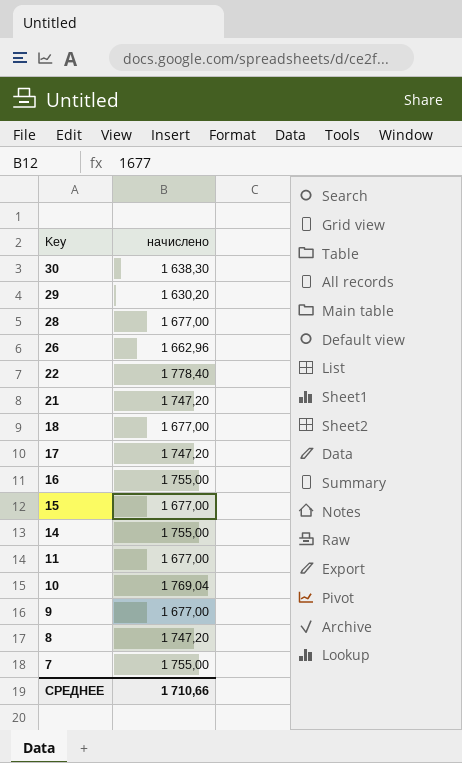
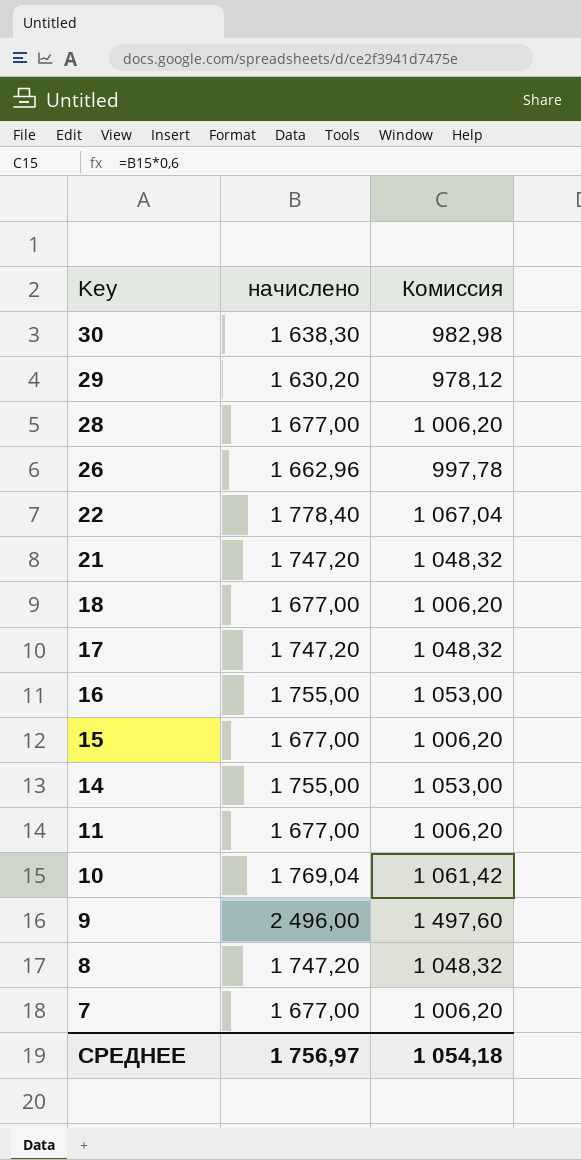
column Комиссия | formula: none -> [начислено] * 0,6
9 | начислено: 1 677,00 -> 2 496,00
7 | начислено: 1 755,00 -> 1 677,00
СРЕДНЕЕ | начислено: 1 710,66 -> 1 756,97

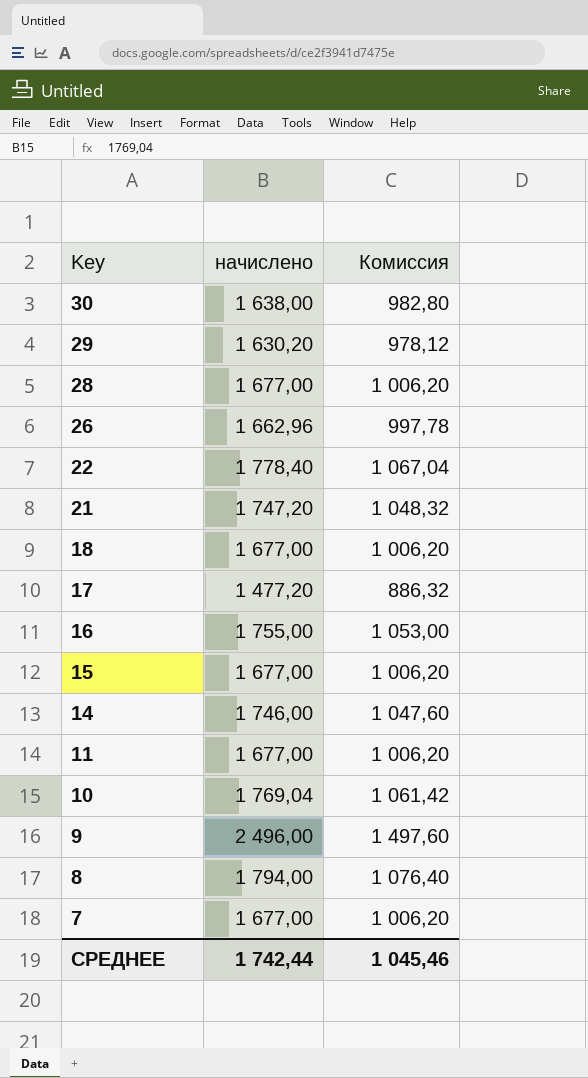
30 | начислено: 1 638,30 -> 1 638,00
30 | Комиссия: 982,98 -> 982,80
17 | начислено: 1 747,20 -> 1 477,20
17 | Комиссия: 1 048,32 -> 886,32
14 | начислено: 1 755,00 -> 1 746,00
14 | Комиссия: 1 053,00 -> 1 047,60
8 | начислено: 1 747,20 -> 1 794,00
8 | Комиссия: 1 048,32 -> 1 076,40
СРЕДНЕЕ | начислено: 1 756,97 -> 1 742,44
СРЕДНЕЕ | Комиссия: 1 054,18 -> 1 045,46

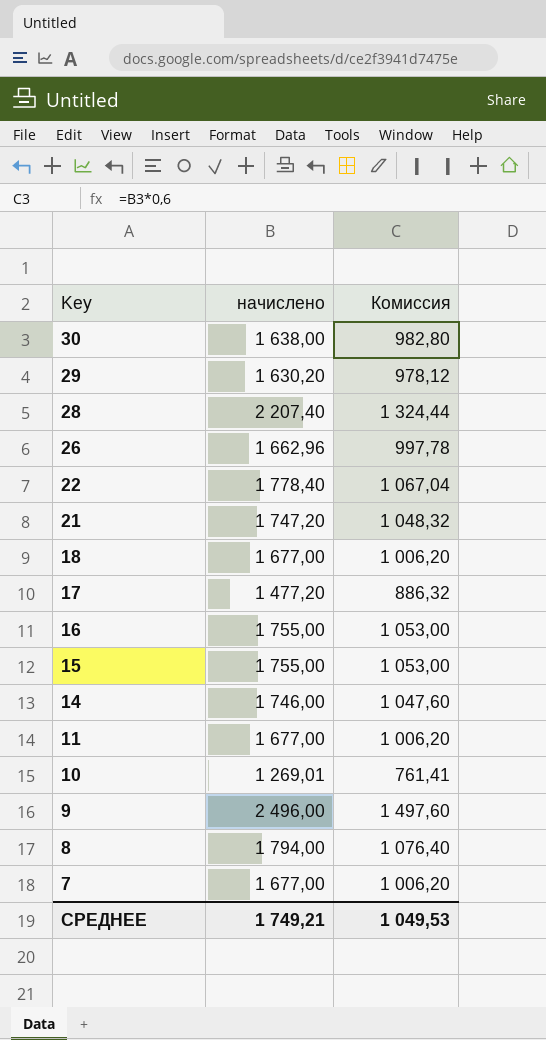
28 | начислено: 1 677,00 -> 2 207,40
28 | Комиссия: 1 006,20 -> 1 324,44
15 | начислено: 1 677,00 -> 1 755,00
15 | Комиссия: 1 006,20 -> 1 053,00
10 | начислено: 1 769,04 -> 1 269,01
10 | Комиссия: 1 061,42 -> 761,41
СРЕДНЕЕ | начислено: 1 742,44 -> 1 749,21
СРЕДНЕЕ | Комиссия: 1 045,46 -> 1 049,53

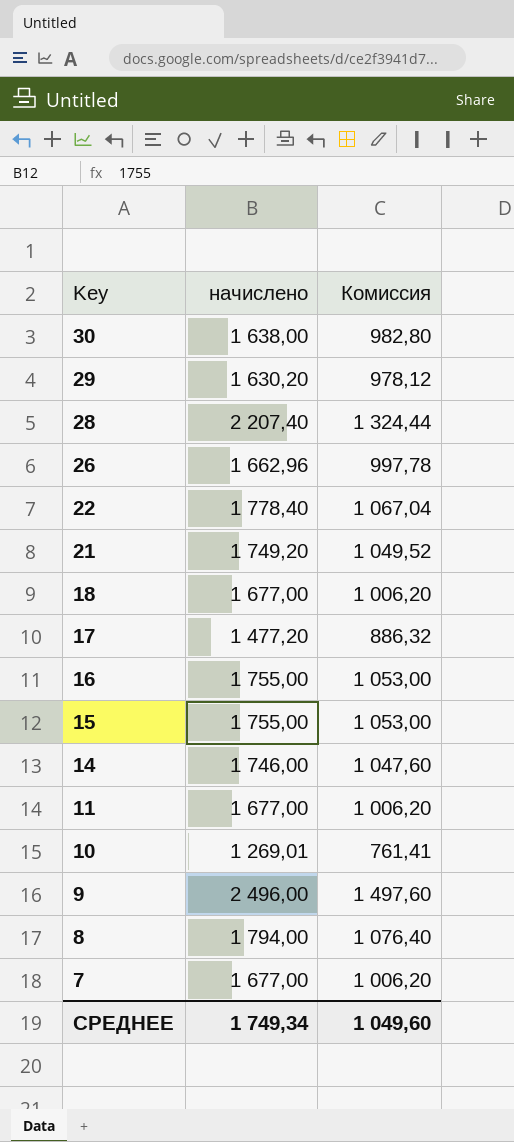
21 | начислено: 1 747,20 -> 1 749,20
21 | Комиссия: 1 048,32 -> 1 049,52
СРЕДНЕЕ | начислено: 1 749,21 -> 1 749,34
СРЕДНЕЕ | Комиссия: 1 049,53 -> 1 049,60

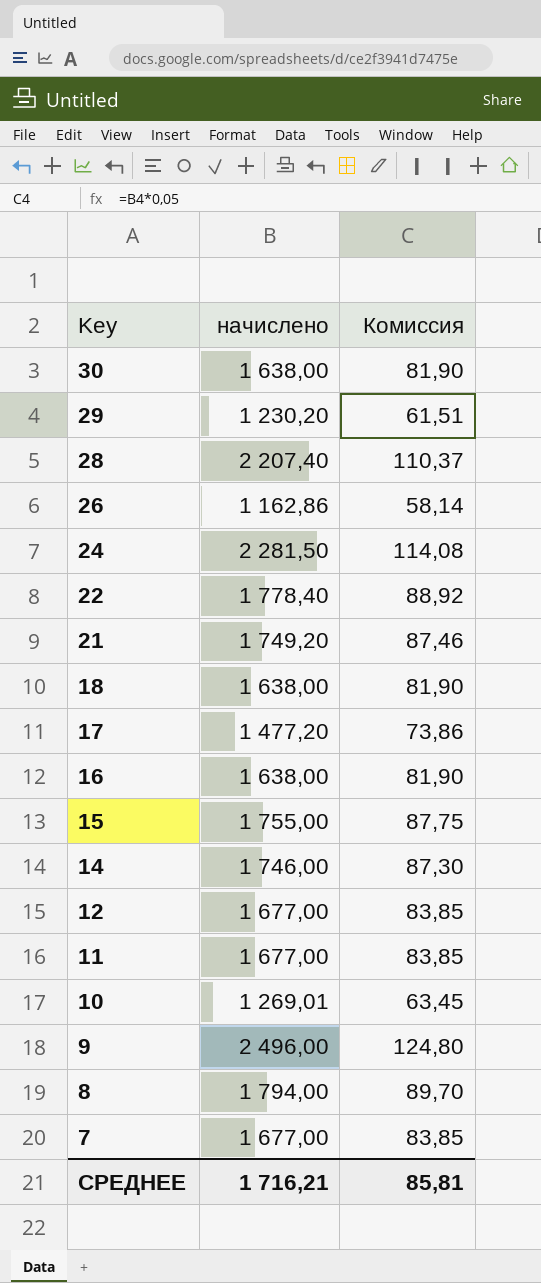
column Комиссия | formula: [начислено] * 0,6 -> [начислено] * 0,05
29 | начислено: 1 630,20 -> 1 230,20
26 | начислено: 1 662,96 -> 1 162,86
row 24: none -> 2 281,50 | 114,08
18 | начислено: 1 677,00 -> 1 638,00
16 | начислено: 1 755,00 -> 1 638,00
row 12: none -> 1 677,00 | 83,85
СРЕДНЕЕ | начислено: 1 749,34 -> 1 716,21
СРЕДНЕЕ | Комиссия: 1 049,60 -> 85,81

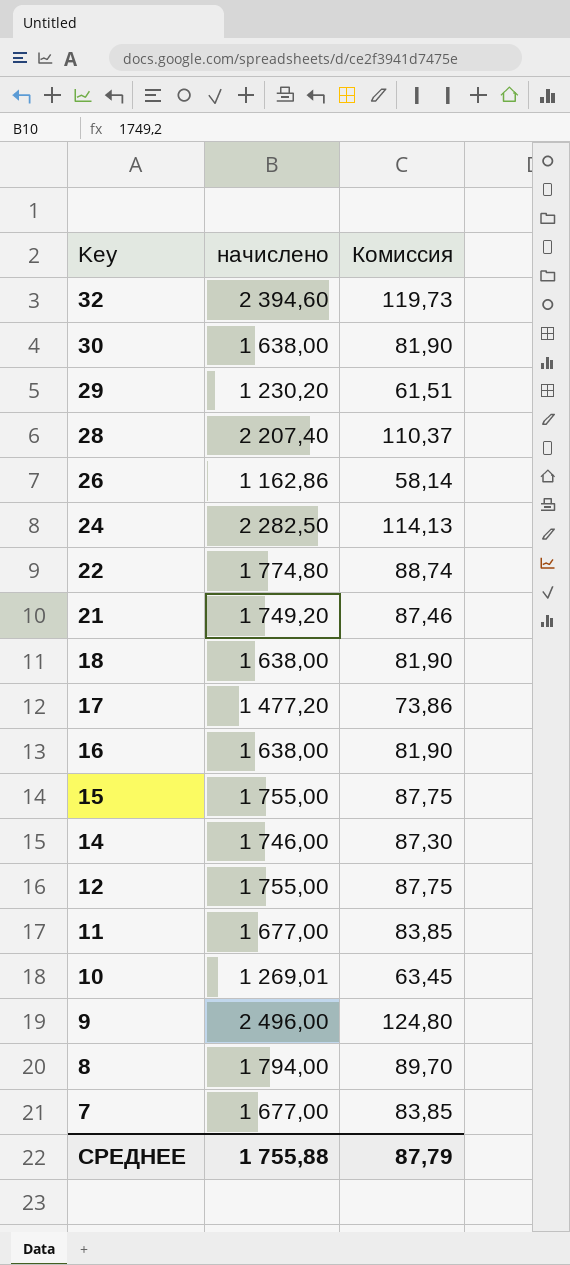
row 32: none -> 2 394,60 | 119,73
24 | начислено: 2 281,50 -> 2 282,50
24 | Комиссия: 114,08 -> 114,13
22 | начислено: 1 778,40 -> 1 774,80
22 | Комиссия: 88,92 -> 88,74
12 | начислено: 1 677,00 -> 1 755,00
12 | Комиссия: 83,85 -> 87,75
СРЕДНЕЕ | начислено: 1 716,21 -> 1 755,88
СРЕДНЕЕ | Комиссия: 85,81 -> 87,79

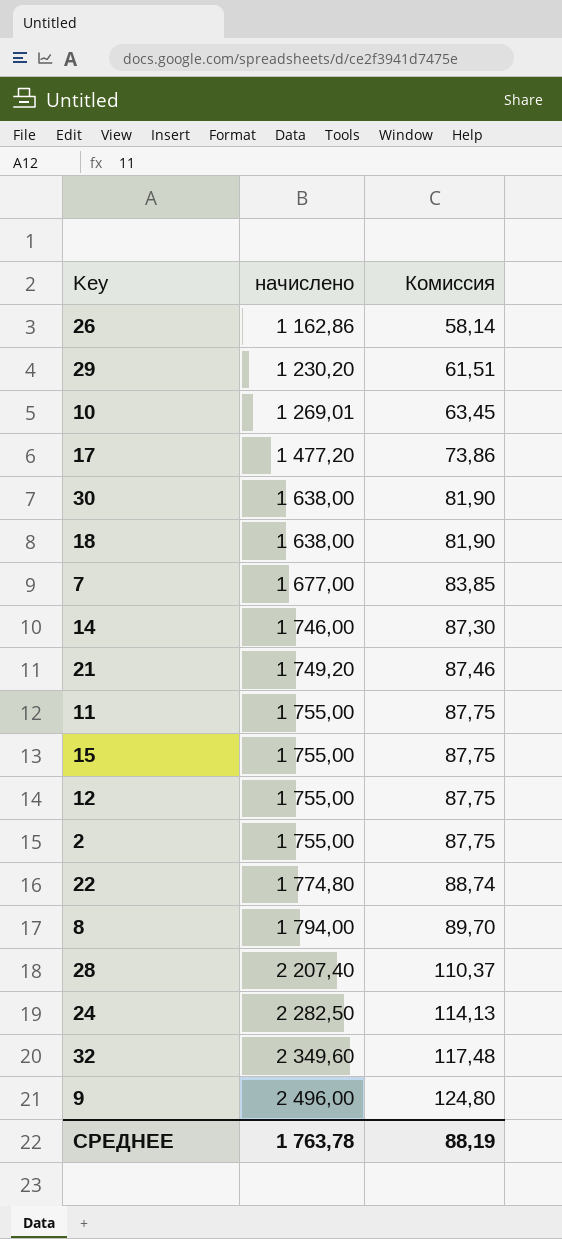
row order: Key descending -> начислено ascending
row 16: 1 638,00 | 81,90 -> none
11 | начислено: 1 677,00 -> 1 755,00
11 | Комиссия: 83,85 -> 87,75
row 2: none -> 1 755,00 | 87,75
32 | начислено: 2 394,60 -> 2 349,60
32 | Комиссия: 119,73 -> 117,48
СРЕДНЕЕ | начислено: 1 755,88 -> 1 763,78
СРЕДНЕЕ | Комиссия: 87,79 -> 88,19

